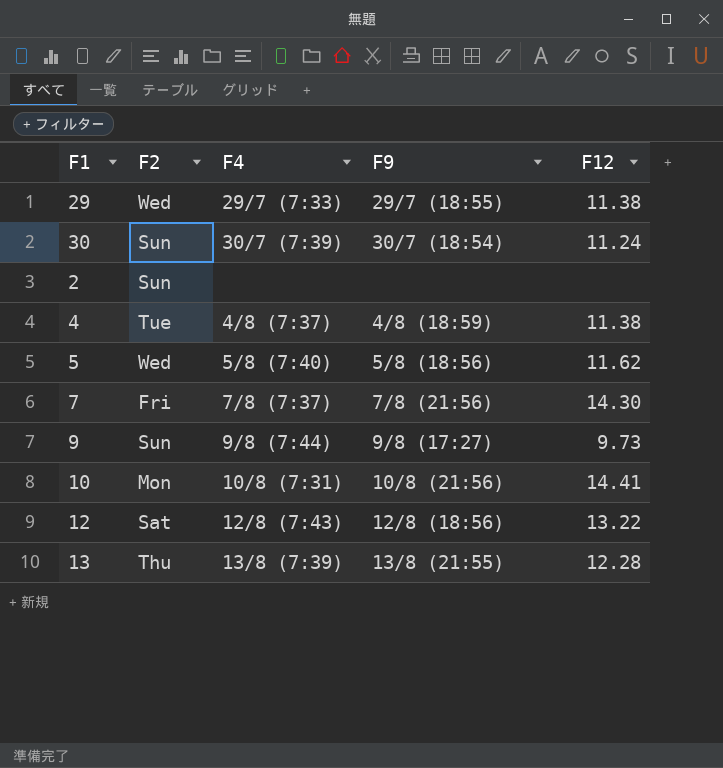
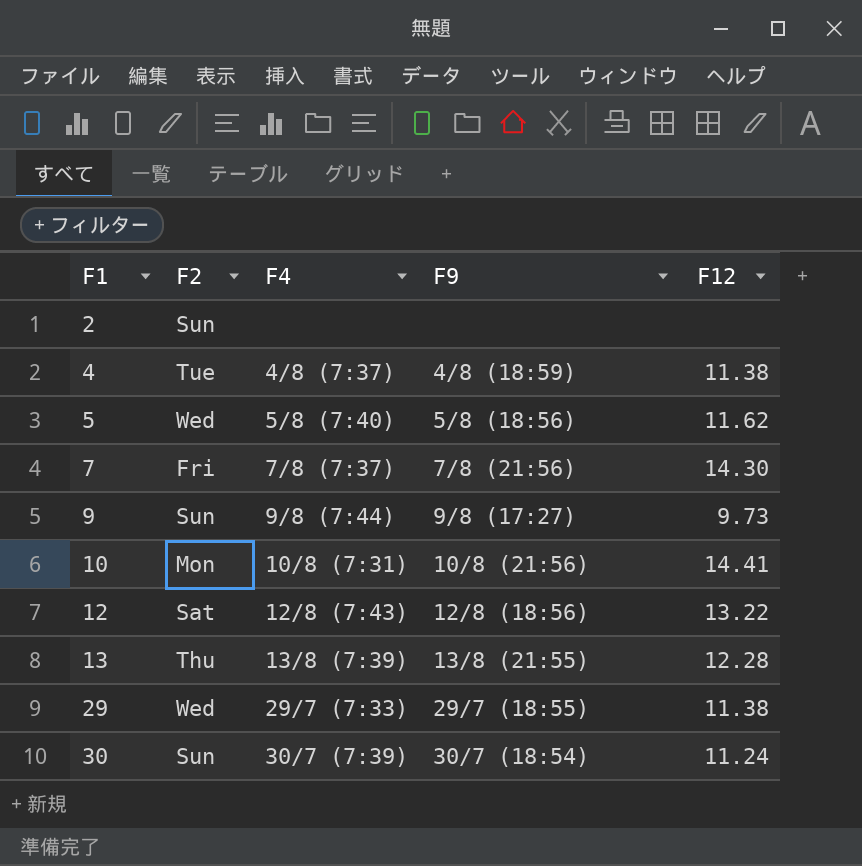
row order: none -> F1 ascending

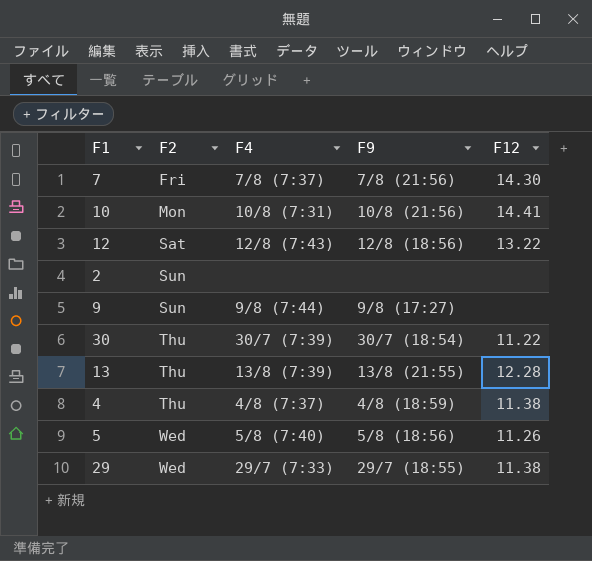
row order: F1 ascending -> F2 ascending
9 | F12: 9.73 -> none
30 | F2: Sun -> Thu
30 | F12: 11.24 -> 11.22
4 | F2: Tue -> Thu
5 | F12: 11.62 -> 11.26

